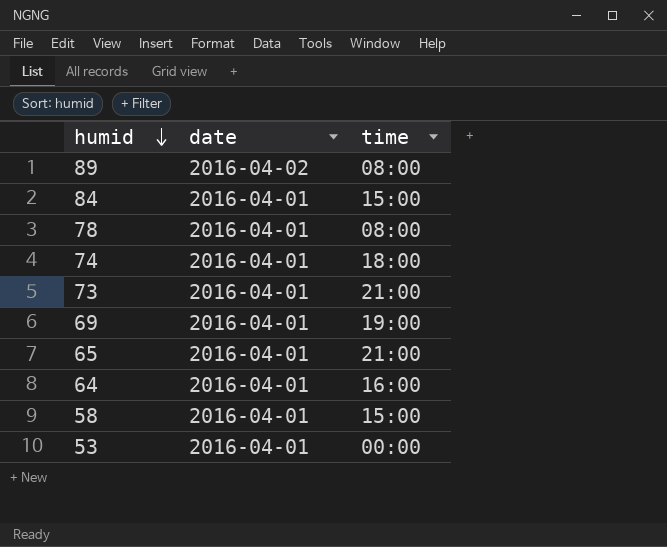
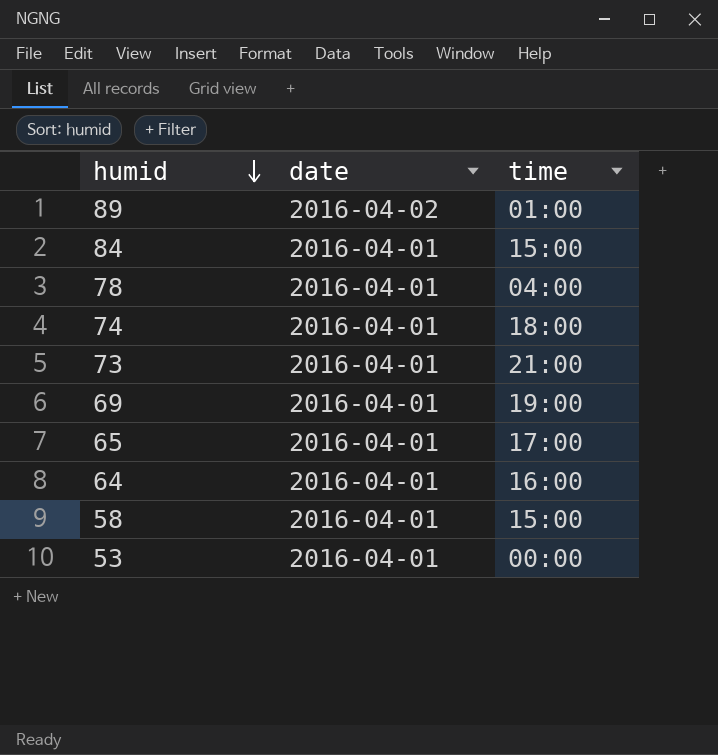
89 | time: 08:00 -> 01:00
78 | time: 08:00 -> 04:00
65 | time: 21:00 -> 17:00

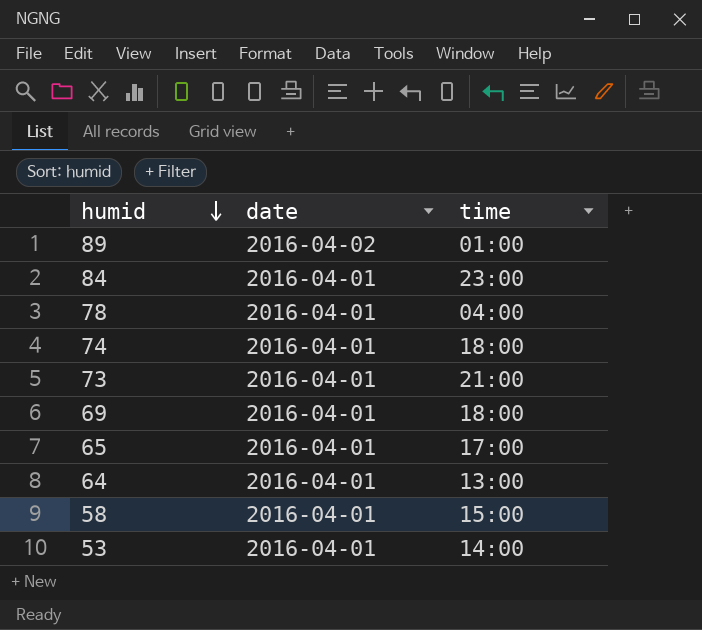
84 | time: 15:00 -> 23:00
69 | time: 19:00 -> 18:00
64 | time: 16:00 -> 13:00
53 | time: 00:00 -> 14:00

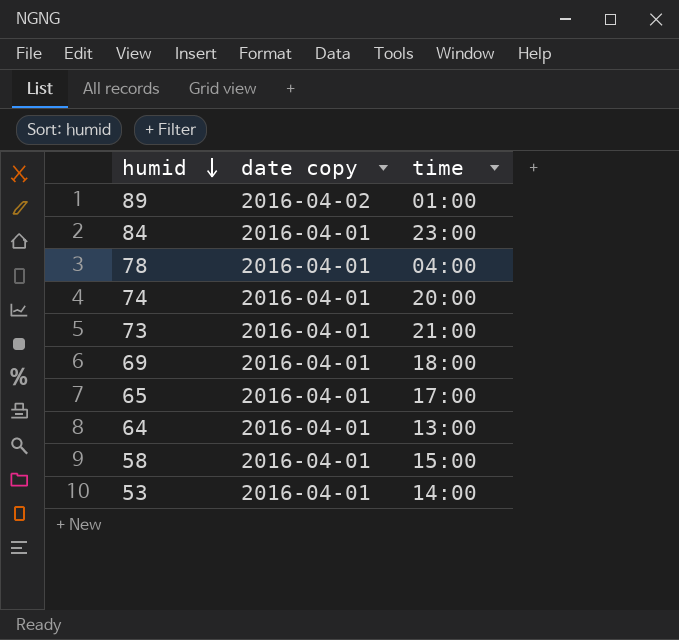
column name: date -> date copy
74 | time: 18:00 -> 20:00

